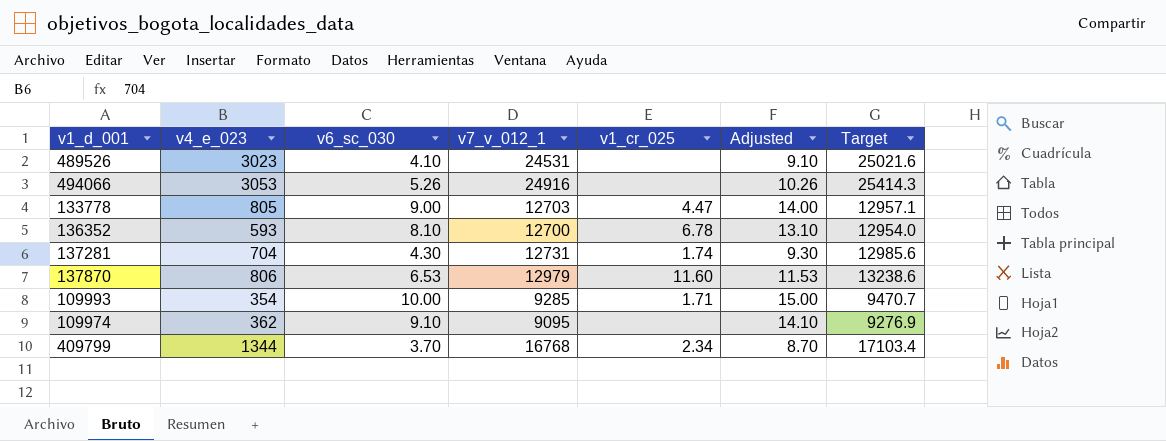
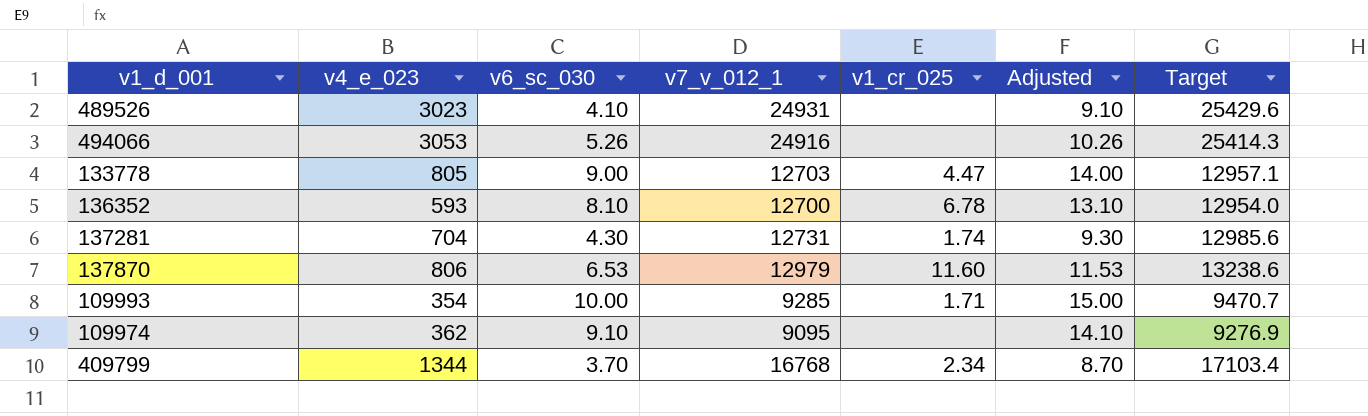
489526 | v7_v_012_1: 24531 -> 24931
489526 | Target: 25021.6 -> 25429.6

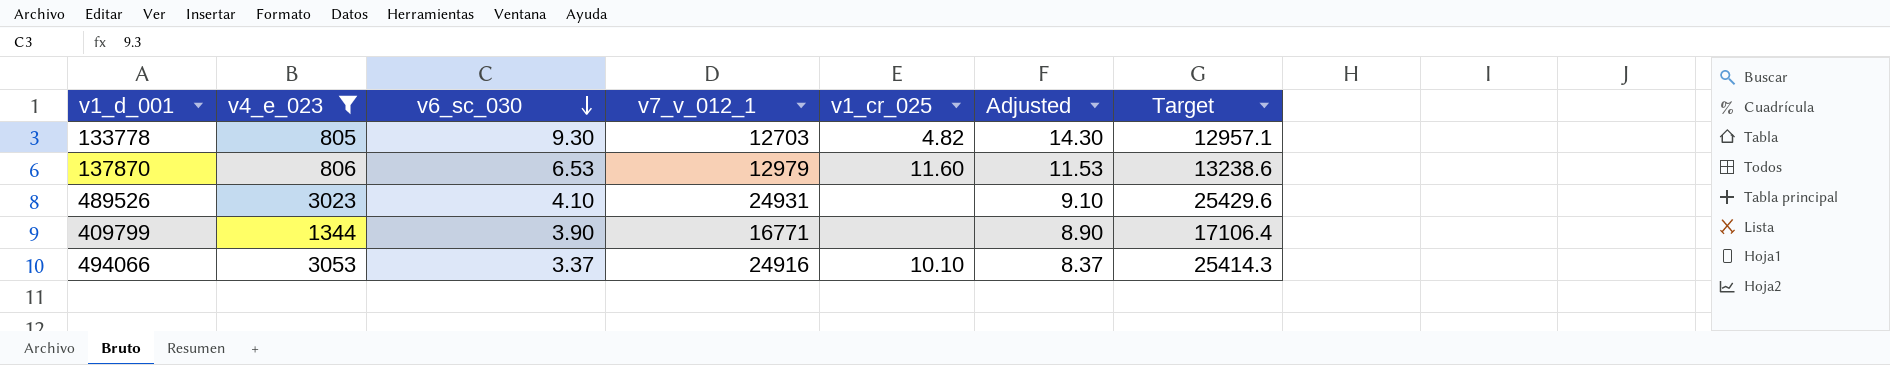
filter: none -> v4_e_023 >= 805
row order: none -> v6_sc_030 descending
133778 | v6_sc_030: 9.00 -> 9.30
133778 | v1_cr_025: 4.47 -> 4.82
133778 | Adjusted: 14.00 -> 14.30
409799 | v6_sc_030: 3.70 -> 3.90
409799 | v7_v_012_1: 16768 -> 16771
409799 | v1_cr_025: 2.34 -> none
409799 | Adjusted: 8.70 -> 8.90
409799 | Target: 17103.4 -> 17106.4
494066 | v6_sc_030: 5.26 -> 3.37
494066 | v1_cr_025: none -> 10.10
494066 | Adjusted: 10.26 -> 8.37

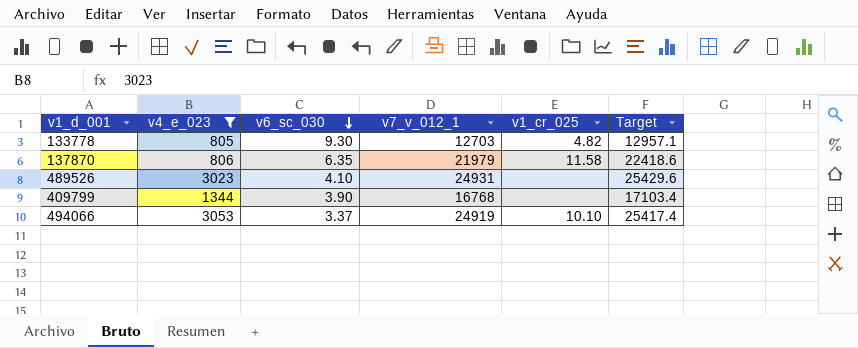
column Adjusted | formula: [v6_sc_030] + 5 -> none
137870 | v6_sc_030: 6.53 -> 6.35
137870 | v7_v_012_1: 12979 -> 21979
137870 | v1_cr_025: 11.60 -> 11.58
137870 | Target: 13238.6 -> 22418.6
409799 | v7_v_012_1: 16771 -> 16768
409799 | Target: 17106.4 -> 17103.4
494066 | v7_v_012_1: 24916 -> 24919
494066 | Target: 25414.3 -> 25417.4

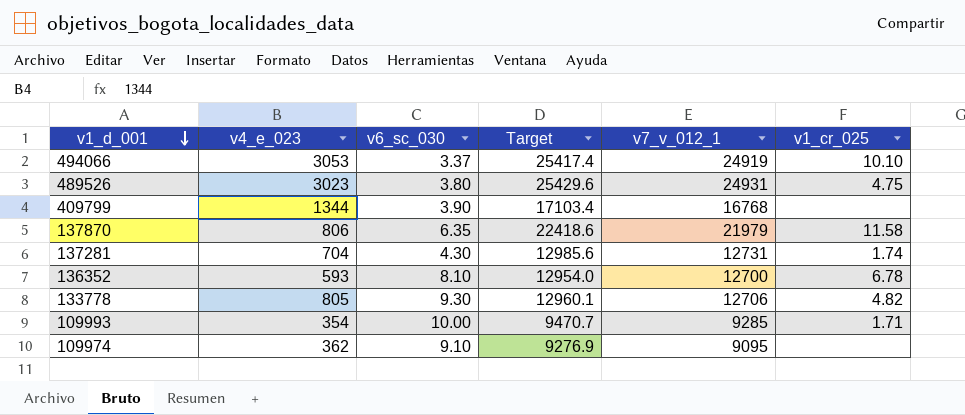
filter: v4_e_023 >= 805 -> none
row order: v6_sc_030 descending -> v1_d_001 descending
column Target | position: 6 -> 4
489526 | v6_sc_030: 4.10 -> 3.80
489526 | v1_cr_025: none -> 4.75
133778 | Target: 12957.1 -> 12960.1
133778 | v7_v_012_1: 12703 -> 12706

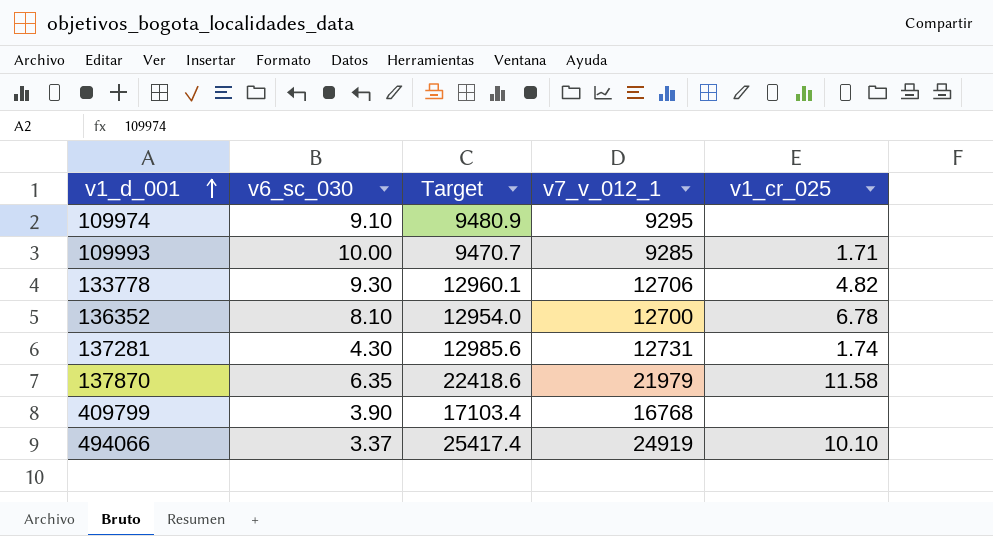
row order: v1_d_001 descending -> v1_d_001 ascending
column v4_e_023 | position: 2 -> none
row 489526: 3023 | 3.80 | 25429.6 | 24931 | 4.75 -> none
109974 | Target: 9276.9 -> 9480.9
109974 | v7_v_012_1: 9095 -> 9295

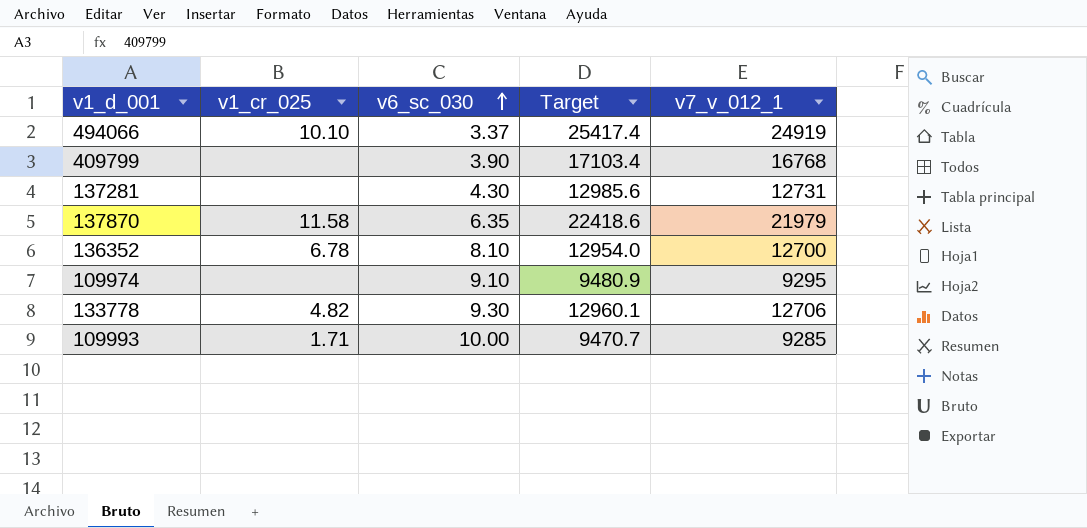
row order: v1_d_001 ascending -> v6_sc_030 ascending
column v1_cr_025 | position: 5 -> 2
137281 | v1_cr_025: 1.74 -> none

